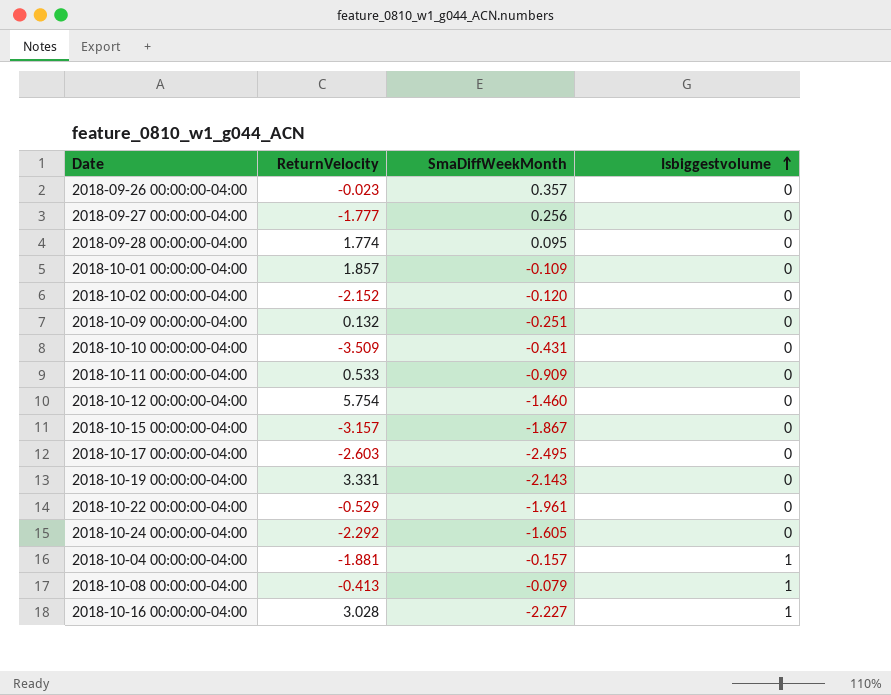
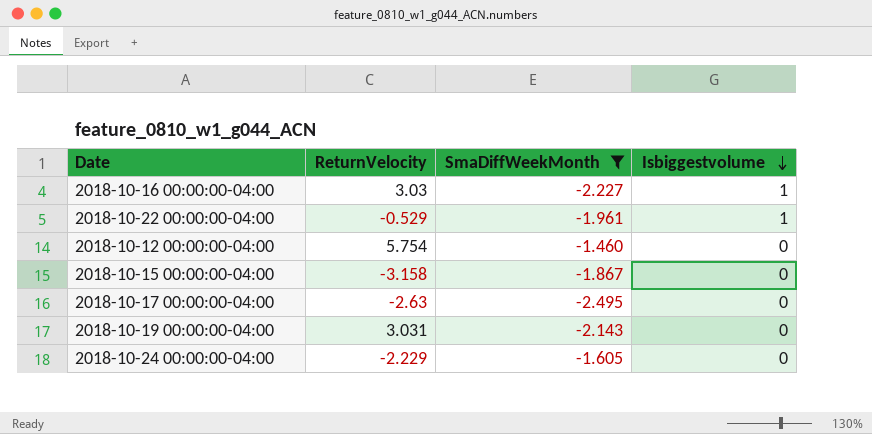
filter: none -> SmaDiffWeekMonth <= -1.460
row order: Isbiggestvolume ascending -> Isbiggestvolume descending
2018-10-16 00:00:00-04:00 | ReturnVelocity: 3.028 -> 3.03
2018-10-22 00:00:00-04:00 | Isbiggestvolume: 0 -> 1
2018-10-15 00:00:00-04:00 | ReturnVelocity: -3.157 -> -3.158
2018-10-17 00:00:00-04:00 | ReturnVelocity: -2.603 -> -2.63
2018-10-19 00:00:00-04:00 | ReturnVelocity: 3.331 -> 3.031
2018-10-24 00:00:00-04:00 | ReturnVelocity: -2.292 -> -2.229

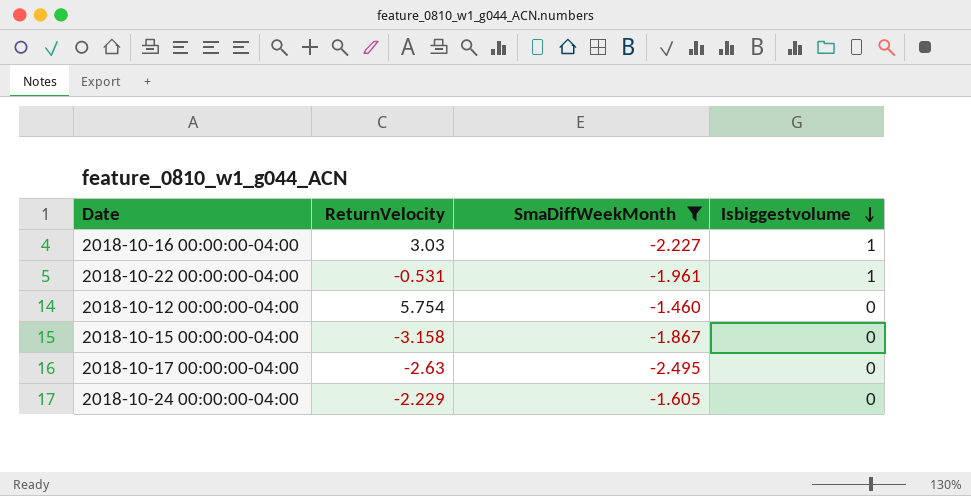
row 2018-10-19 00:00:00-04:00: 3.031 | -2.143 | 0 -> none
2018-10-22 00:00:00-04:00 | ReturnVelocity: -0.529 -> -0.531

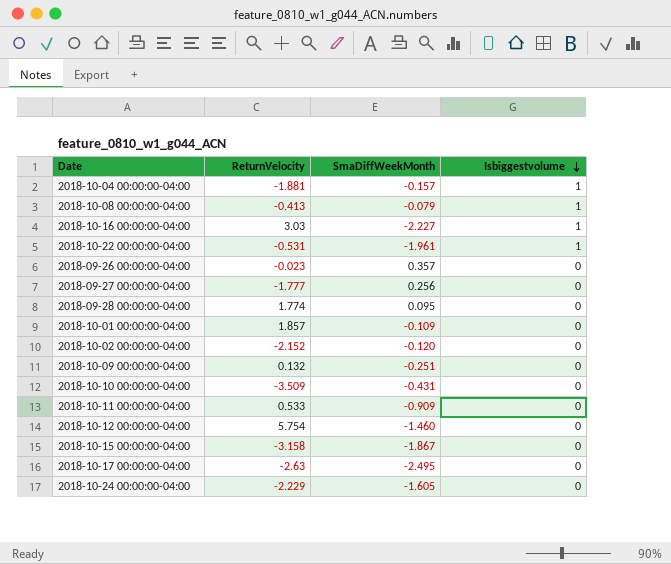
filter: SmaDiffWeekMonth <= -1.460 -> none

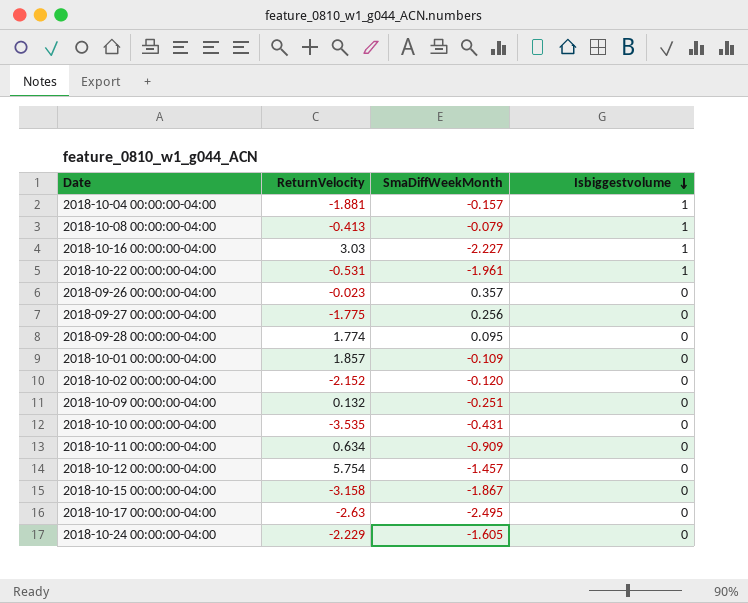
2018-09-27 00:00:00-04:00 | ReturnVelocity: -1.777 -> -1.775
2018-10-10 00:00:00-04:00 | ReturnVelocity: -3.509 -> -3.535
2018-10-11 00:00:00-04:00 | ReturnVelocity: 0.533 -> 0.634
2018-10-12 00:00:00-04:00 | SmaDiffWeekMonth: -1.460 -> -1.457

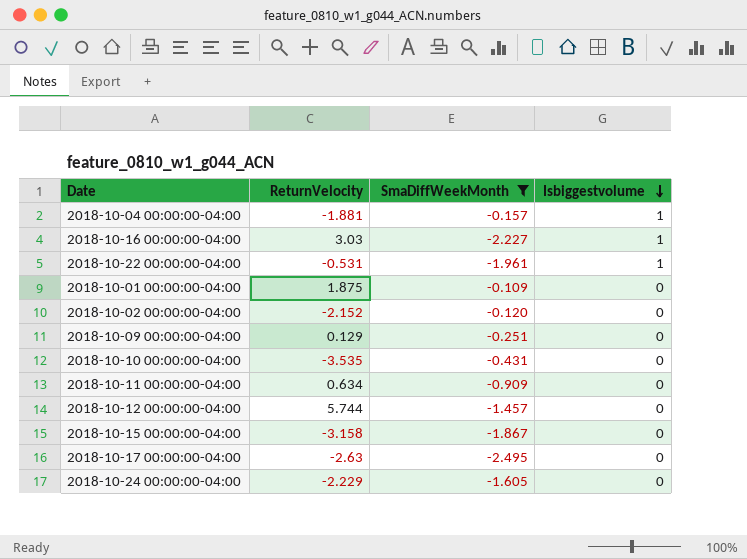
filter: none -> SmaDiffWeekMonth <= -0.109
2018-10-01 00:00:00-04:00 | ReturnVelocity: 1.857 -> 1.875
2018-10-09 00:00:00-04:00 | ReturnVelocity: 0.132 -> 0.129
2018-10-12 00:00:00-04:00 | ReturnVelocity: 5.754 -> 5.744

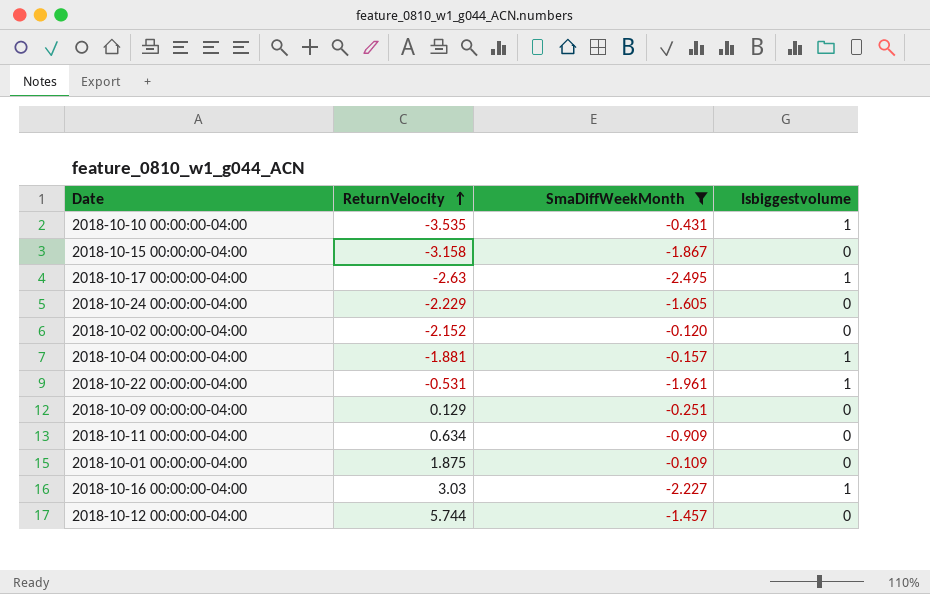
row order: Isbiggestvolume descending -> ReturnVelocity ascending
2018-10-10 00:00:00-04:00 | Isbiggestvolume: 0 -> 1
2018-10-17 00:00:00-04:00 | Isbiggestvolume: 0 -> 1

